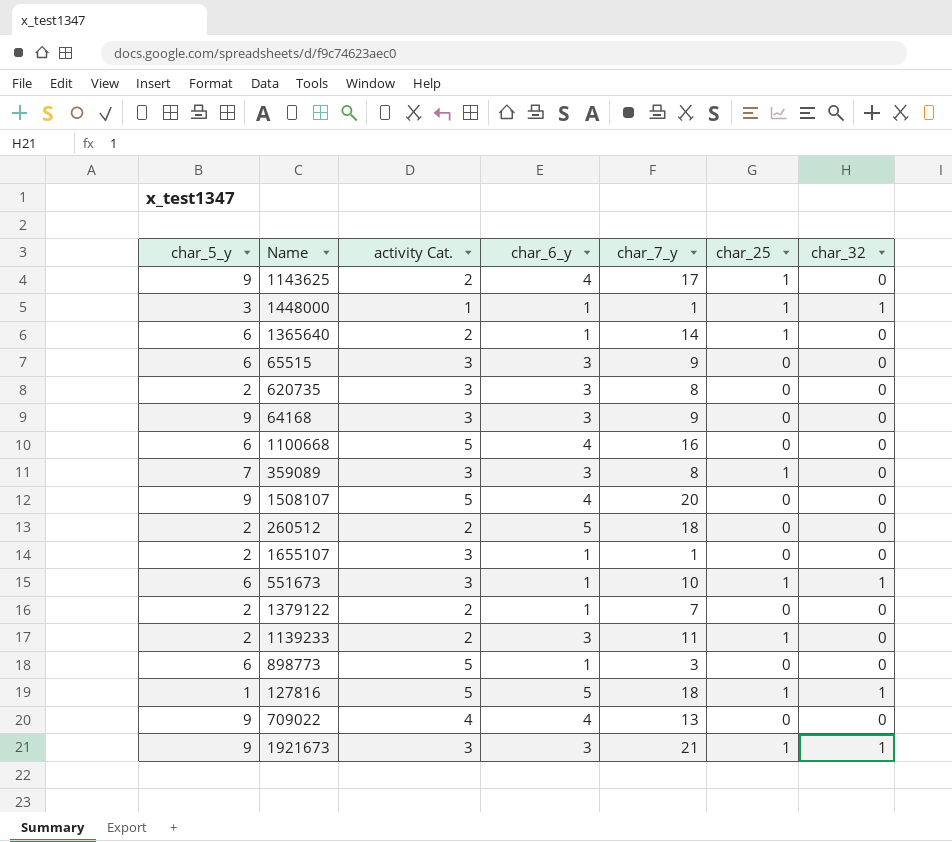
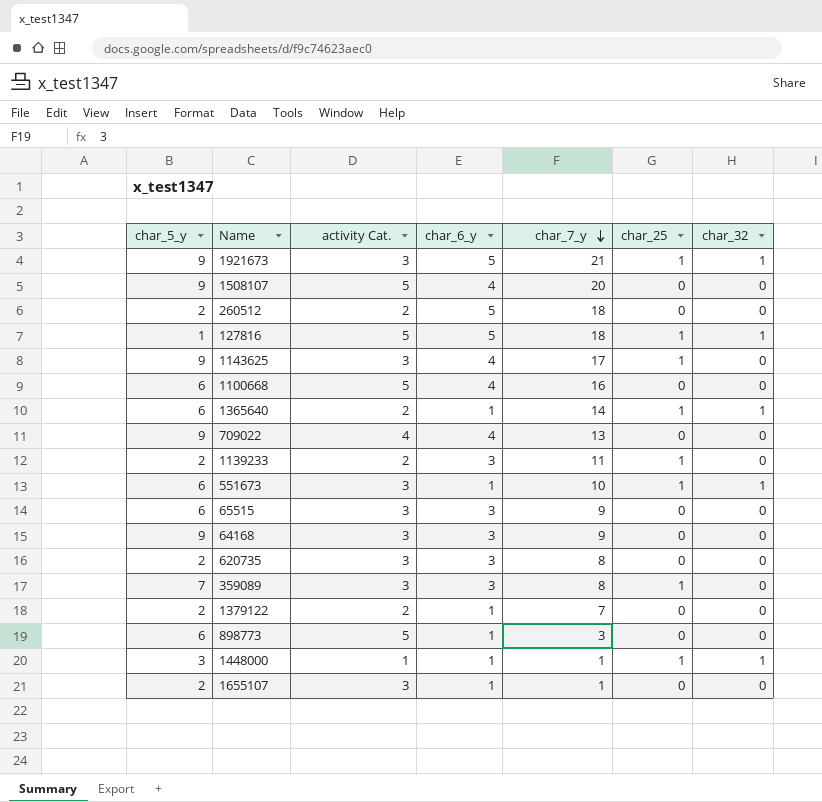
row order: none -> char_7_y descending
1921673 | char_6_y: 3 -> 5
1143625 | activity Cat.: 2 -> 3
1365640 | char_32: 0 -> 1

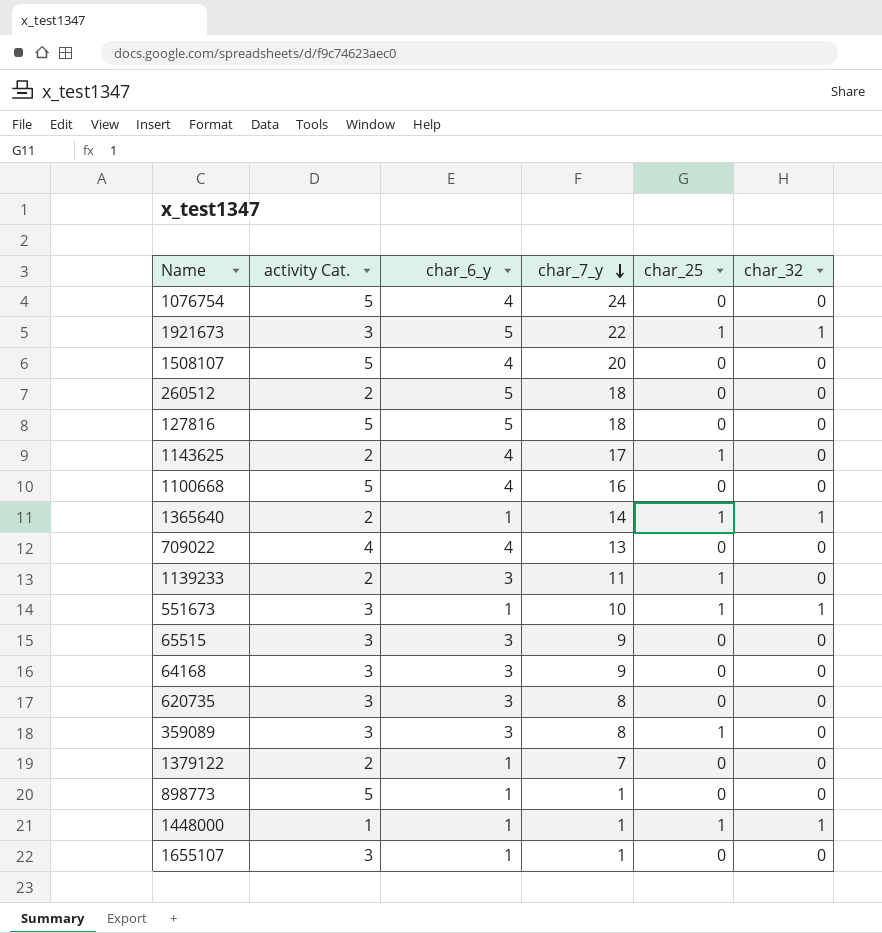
column char_5_y | position: 1 -> none
row 1076754: none -> 5 | 4 | 24 | 0 | 0
1921673 | char_7_y: 21 -> 22
127816 | char_25: 1 -> 0
127816 | char_32: 1 -> 0
1143625 | activity Cat.: 3 -> 2
898773 | char_7_y: 3 -> 1

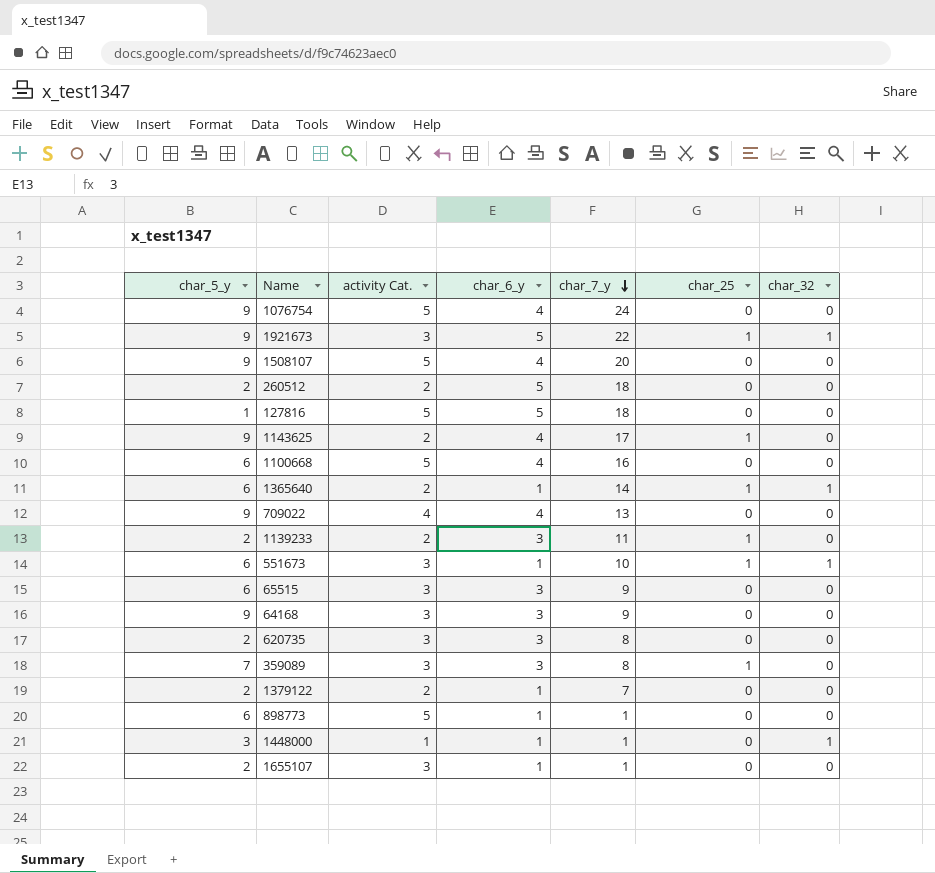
column char_5_y | position: none -> 1
1448000 | char_25: 1 -> 0

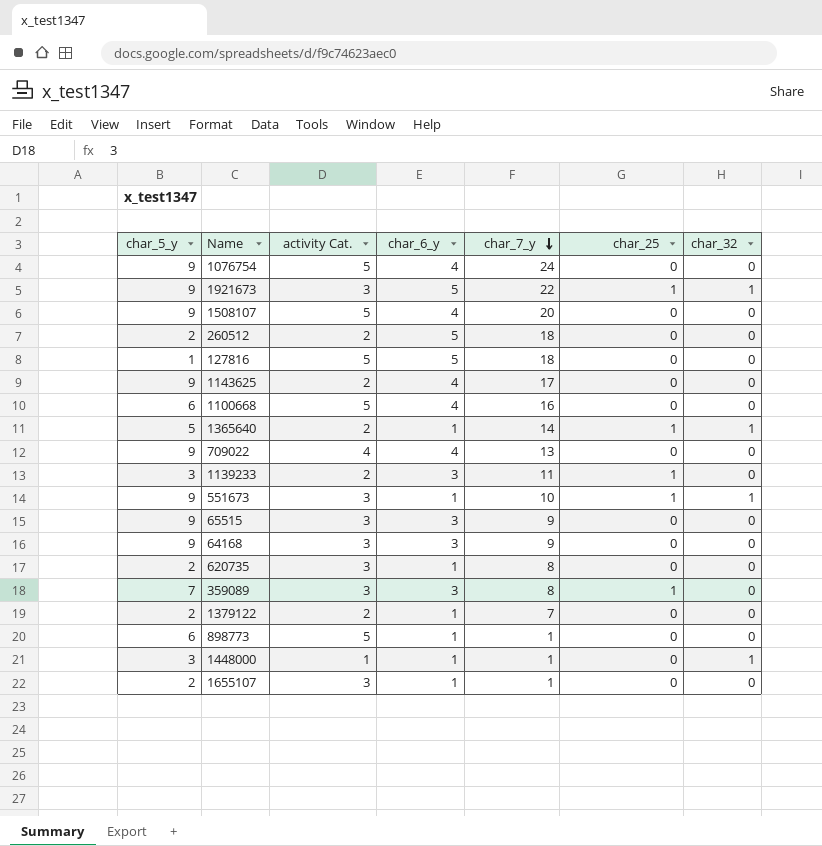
1143625 | char_25: 1 -> 0
1365640 | char_5_y: 6 -> 5
1139233 | char_5_y: 2 -> 3
551673 | char_5_y: 6 -> 9
65515 | char_5_y: 6 -> 9
620735 | char_6_y: 3 -> 1

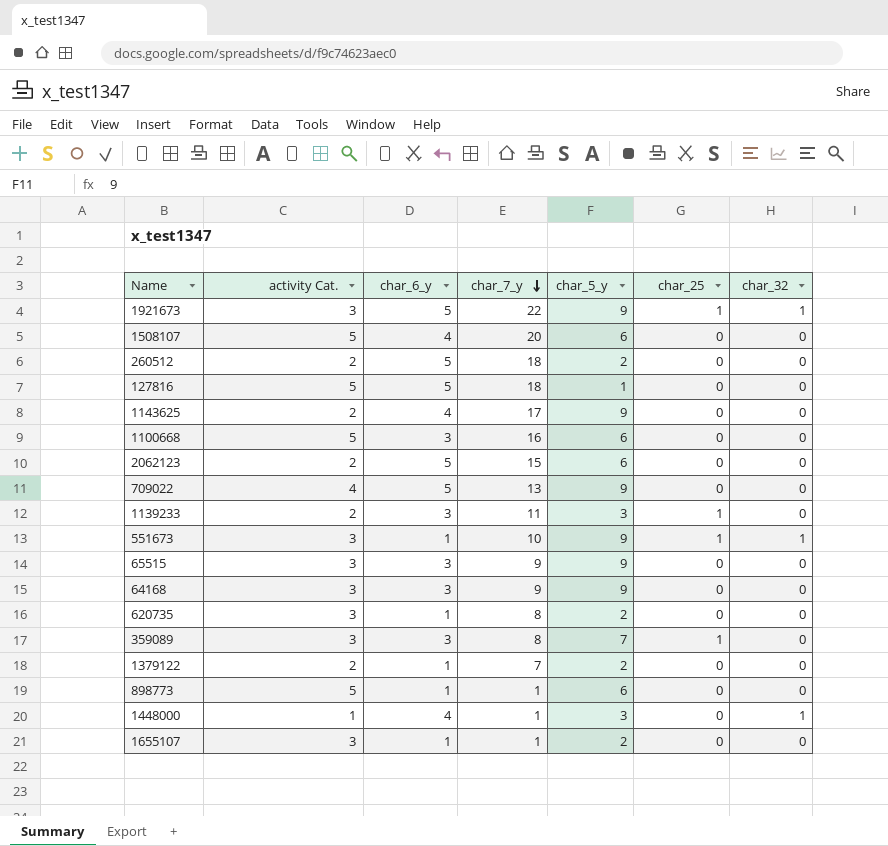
column char_5_y | position: 1 -> 5
row 1076754: 9 | 5 | 4 | 24 | 0 | 0 -> none
row 1365640: 5 | 2 | 1 | 14 | 1 | 1 -> none
1508107 | char_5_y: 9 -> 6
1100668 | char_6_y: 4 -> 3
row 2062123: none -> 2 | 5 | 15 | 6 | 0 | 0
709022 | char_6_y: 4 -> 5
1448000 | char_6_y: 1 -> 4

